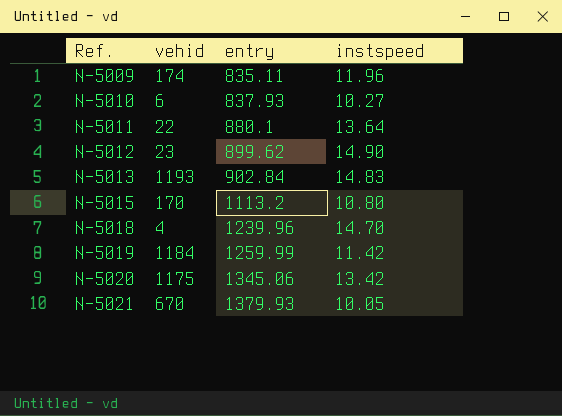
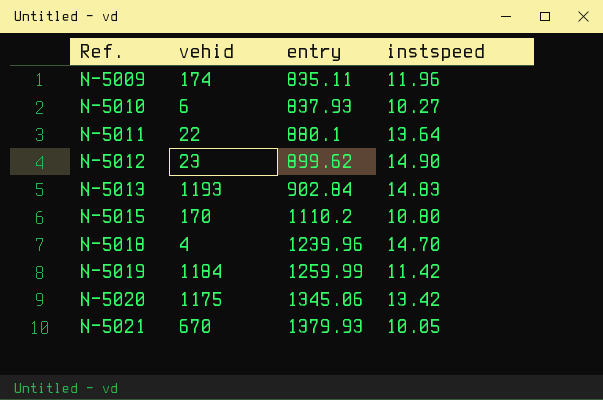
N-5015 | entry: 1113.2 -> 1110.2

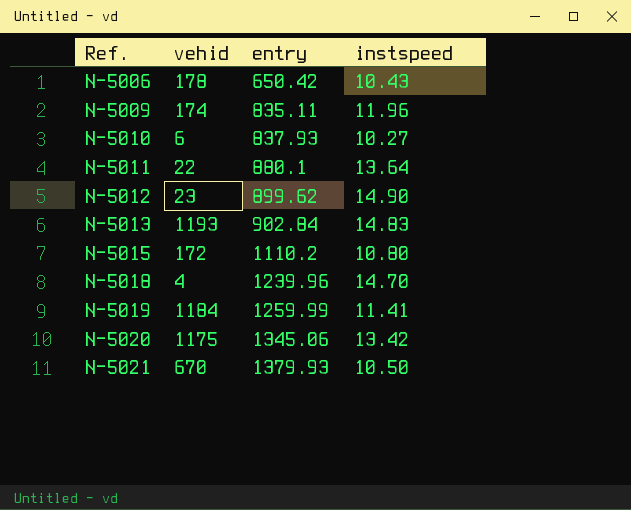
row N-5006: none -> 178 | 650.42 | 10.43
N-5015 | vehid: 170 -> 172
N-5019 | instspeed: 11.42 -> 11.41
N-5021 | instspeed: 10.05 -> 10.50

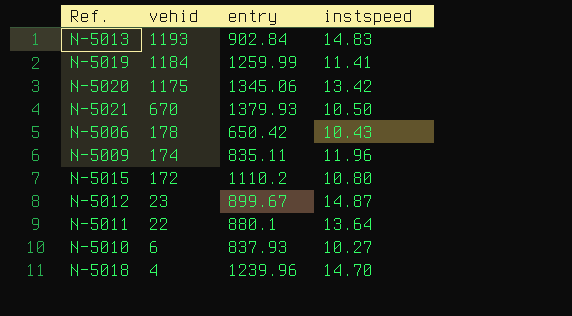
row order: Ref. ascending -> vehid descending
N-5012 | entry: 899.62 -> 899.67
N-5012 | instspeed: 14.90 -> 14.87

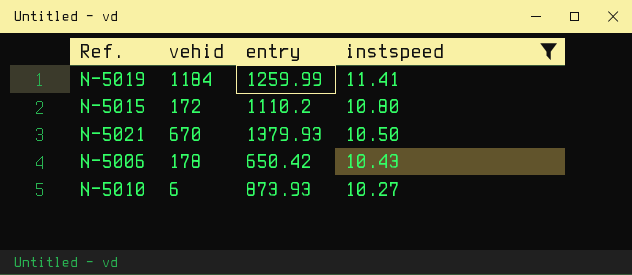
filter: none -> instspeed <= 11.41
row order: vehid descending -> instspeed descending
N-5010 | entry: 837.93 -> 873.93

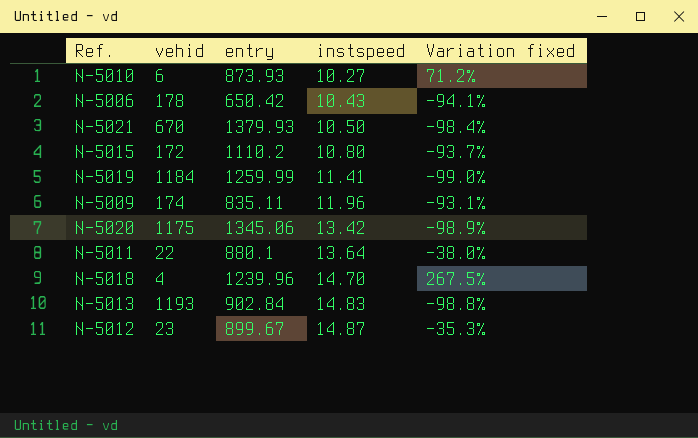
filter: instspeed <= 11.41 -> none
row order: instspeed descending -> instspeed ascending
column Variation fixed | formula: none -> ([instspeed] - [vehid]) / [vehid]

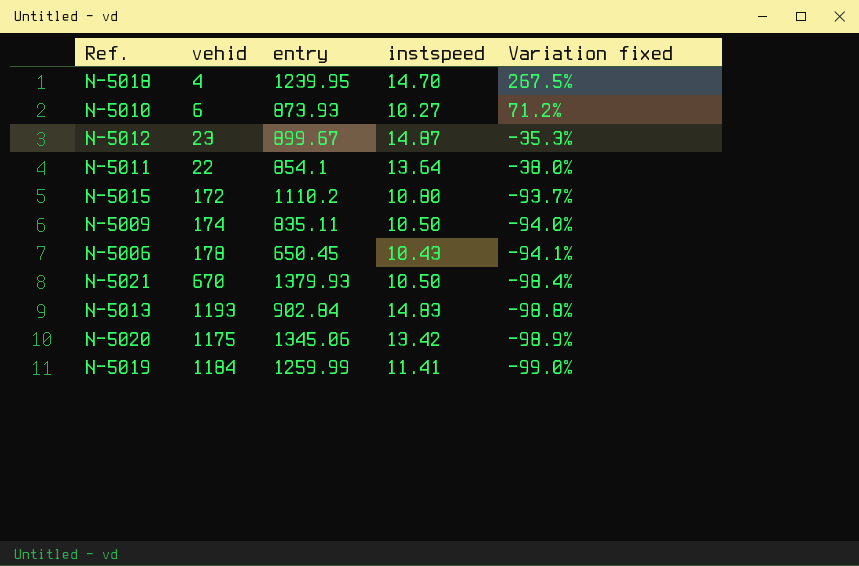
row order: instspeed ascending -> Variation fixed descending
N-5018 | entry: 1239.96 -> 1239.95
N-5011 | entry: 880.1 -> 854.1
N-5009 | instspeed: 11.96 -> 10.50
N-5009 | Variation fixed: -93.1% -> -94.0%
N-5006 | entry: 650.42 -> 650.45

